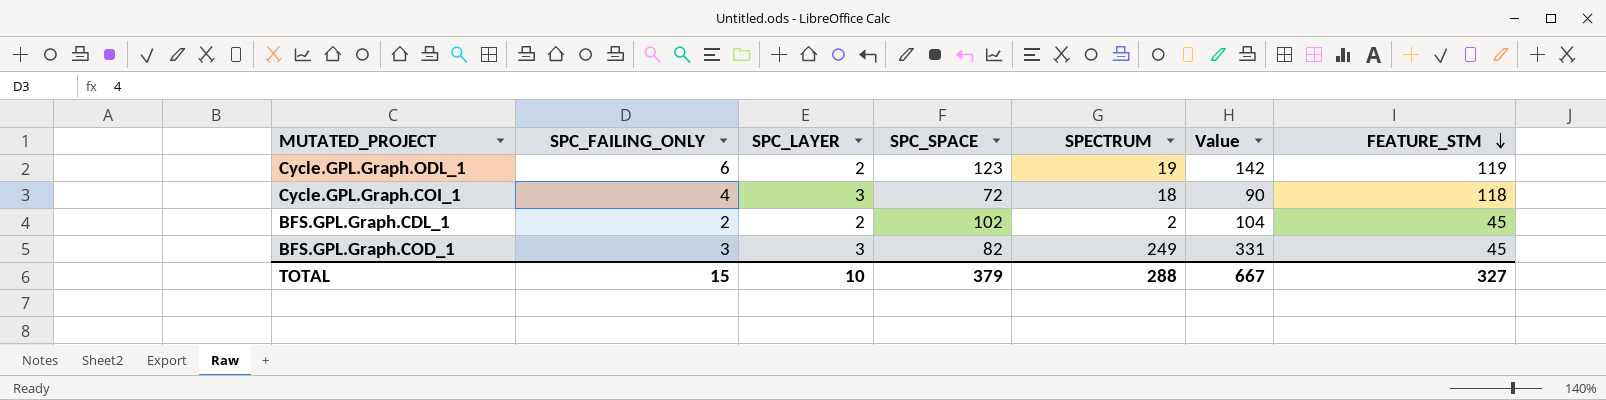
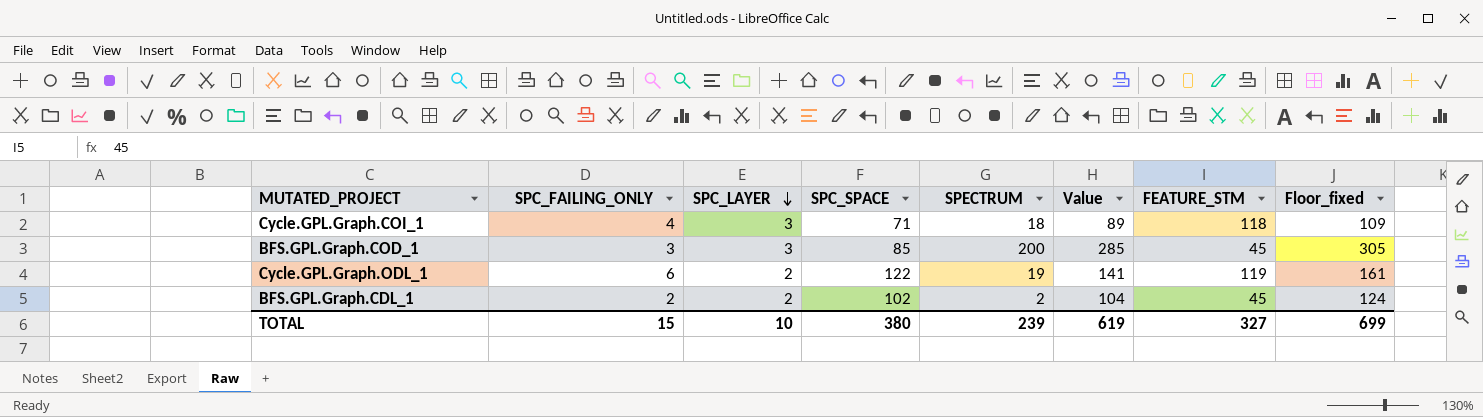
row order: FEATURE_STM descending -> SPC_LAYER descending
column Floor_fixed | formula: none -> [Value] + 20
Cycle.GPL.Graph.COI_1 | SPC_SPACE: 72 -> 71
Cycle.GPL.Graph.COI_1 | Value: 90 -> 89
BFS.GPL.Graph.COD_1 | SPC_SPACE: 82 -> 85
BFS.GPL.Graph.COD_1 | SPECTRUM: 249 -> 200
BFS.GPL.Graph.COD_1 | Value: 331 -> 285
Cycle.GPL.Graph.ODL_1 | SPC_SPACE: 123 -> 122
Cycle.GPL.Graph.ODL_1 | Value: 142 -> 141
TOTAL | SPC_SPACE: 379 -> 380
TOTAL | SPECTRUM: 288 -> 239
TOTAL | Value: 667 -> 619

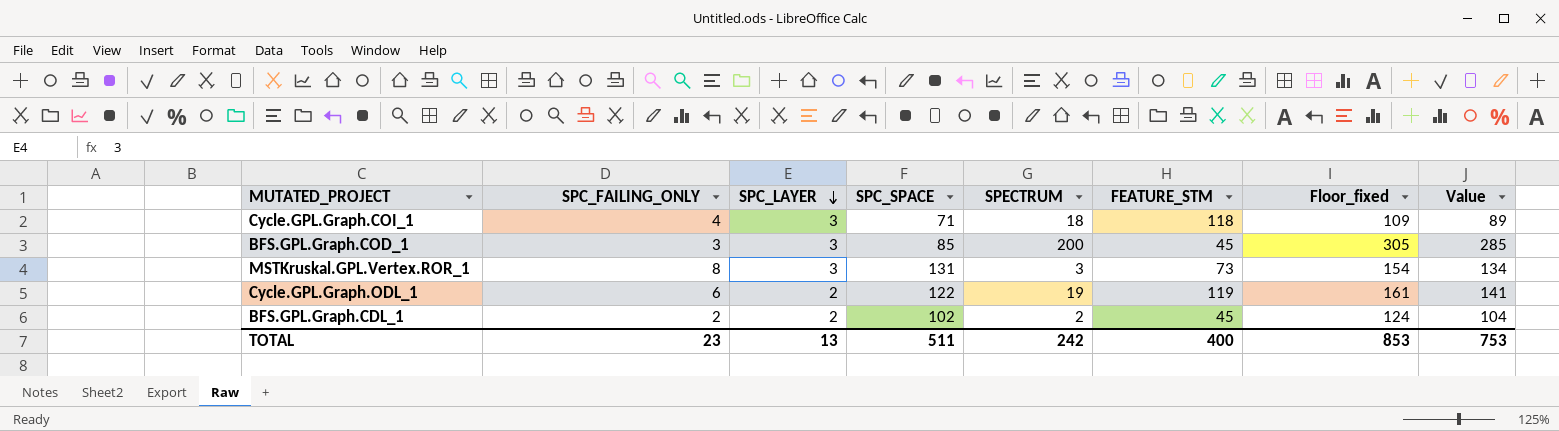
column Value | position: 6 -> 8
row MSTKruskal.GPL.Vertex.ROR_1: none -> 8 | 3 | 131 | 3 | 73 | 154 | 134
TOTAL | SPC_FAILING_ONLY: 15 -> 23
TOTAL | SPC_LAYER: 10 -> 13
TOTAL | SPC_SPACE: 380 -> 511
TOTAL | SPECTRUM: 239 -> 242
TOTAL | FEATURE_STM: 327 -> 400
TOTAL | Floor_fixed: 699 -> 853
TOTAL | Value: 619 -> 753

